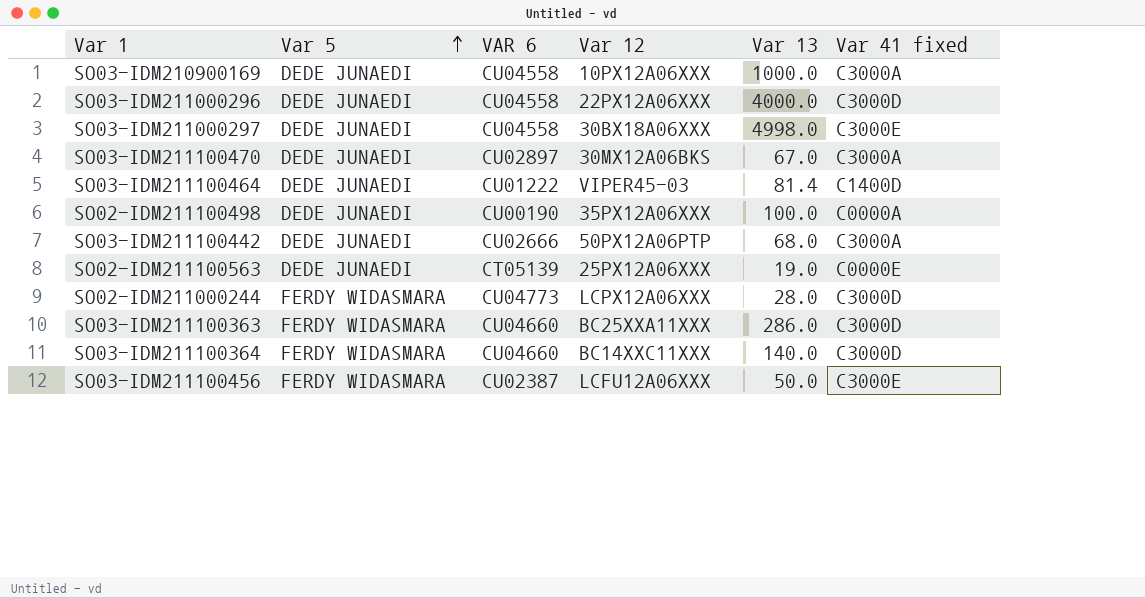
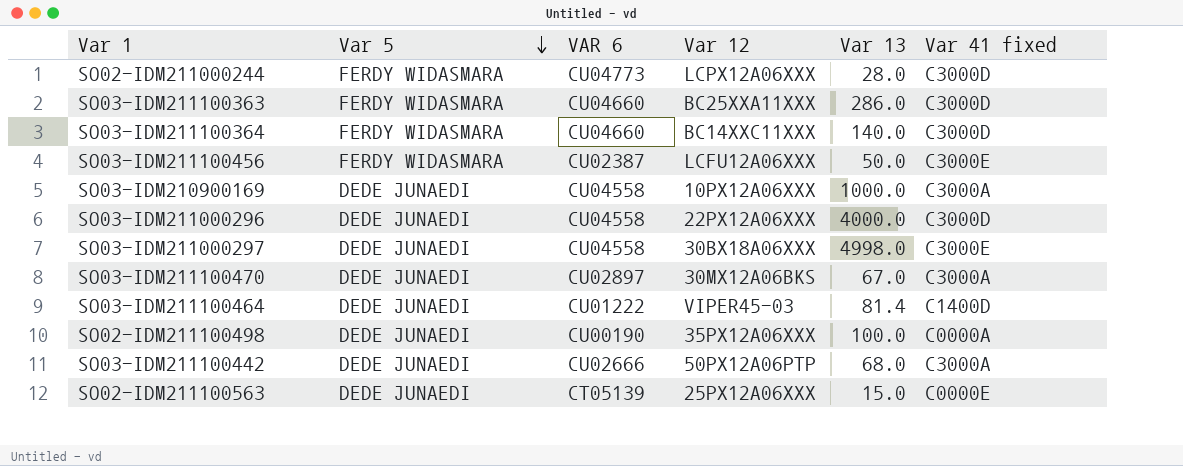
row order: Var 5 ascending -> Var 5 descending
SO02-IDM211100563 | Var 13: 19.0 -> 15.0

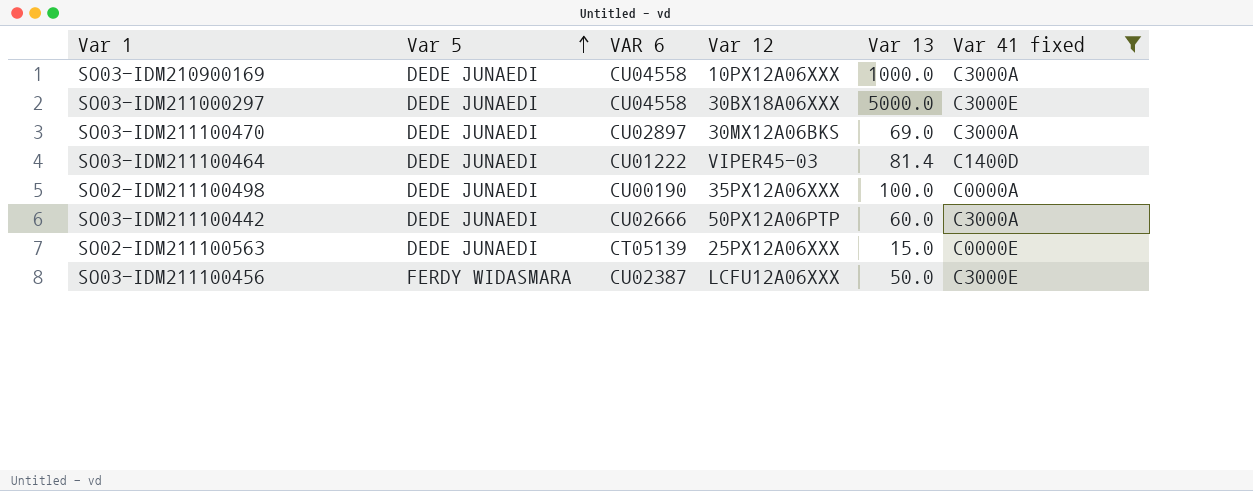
filter: none -> Var 41 fixed != C3000D
row order: Var 5 descending -> Var 5 ascending
SO03-IDM211000297 | Var 13: 4998.0 -> 5000.0
SO03-IDM211100470 | Var 13: 67.0 -> 69.0
SO03-IDM211100442 | Var 13: 68.0 -> 60.0

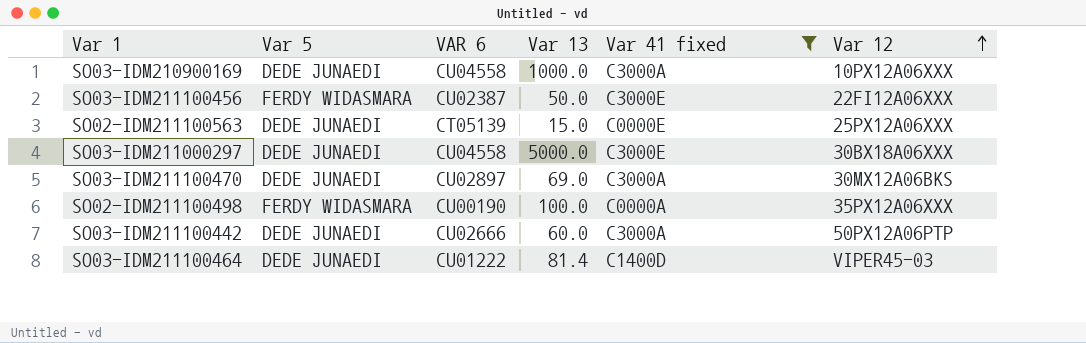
row order: Var 5 ascending -> Var 12 ascending
column Var 12 | position: 4 -> 6
SO03-IDM211100456 | Var 12: LCFU12A06XXX -> 22FI12A06XXX
SO02-IDM211100498 | Var 5: DEDE JUNAEDI -> FERDY WIDASMARA

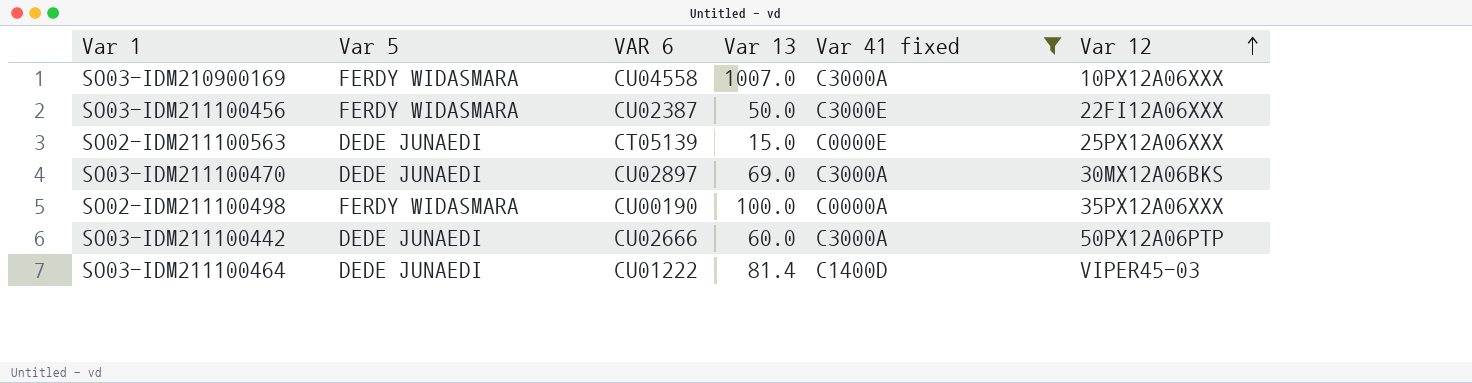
row SO03-IDM211000297: DEDE JUNAEDI | CU04558 | 5000.0 | C3000E | 30BX18A06XXX -> none
SO03-IDM210900169 | Var 5: DEDE JUNAEDI -> FERDY WIDASMARA
SO03-IDM210900169 | Var 13: 1000.0 -> 1007.0

